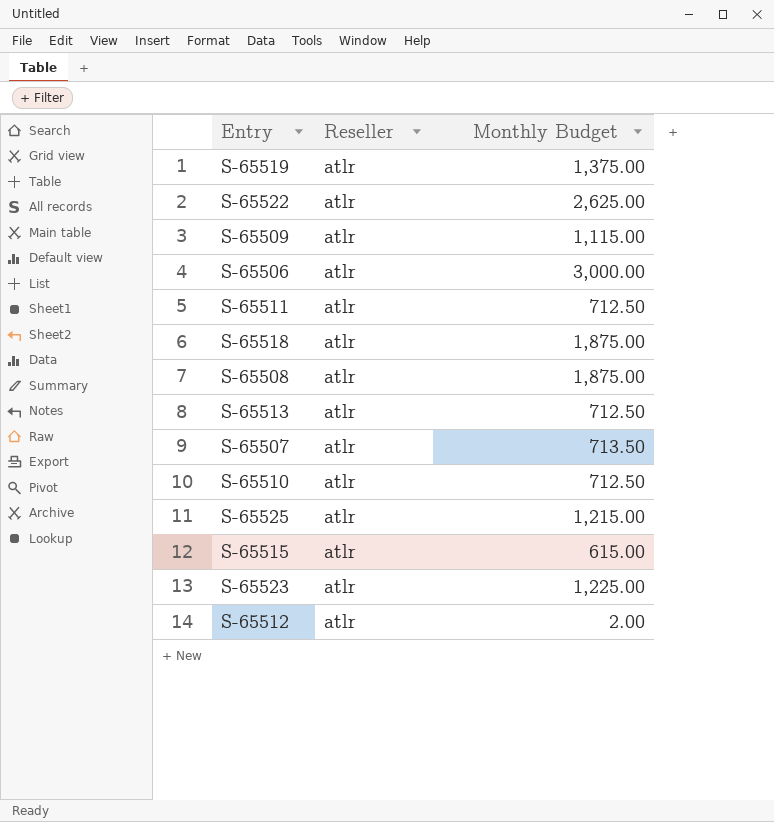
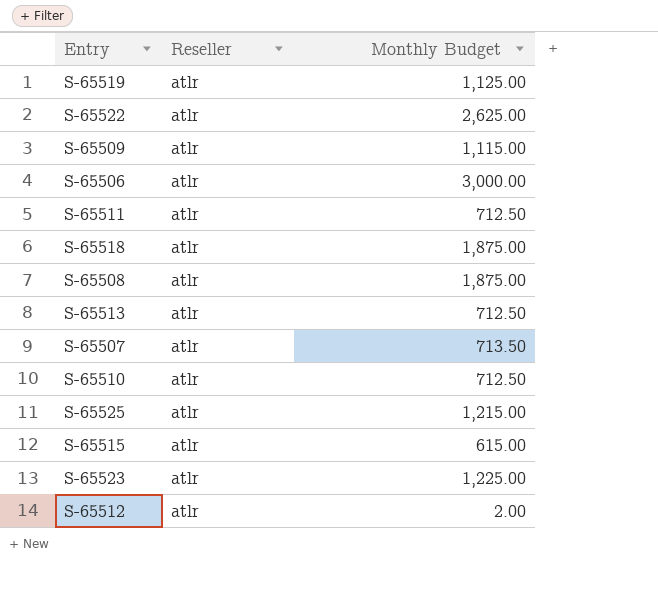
S-65519 | Monthly Budget: 1,375.00 -> 1,125.00

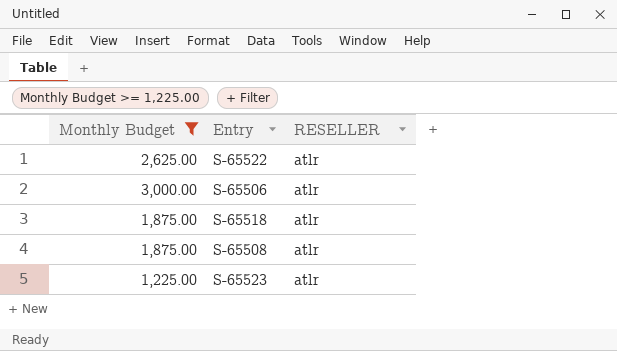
filter: none -> Monthly Budget >= 1,225.00
column Monthly Budget | position: 3 -> 1
column name: Reseller -> RESELLER

